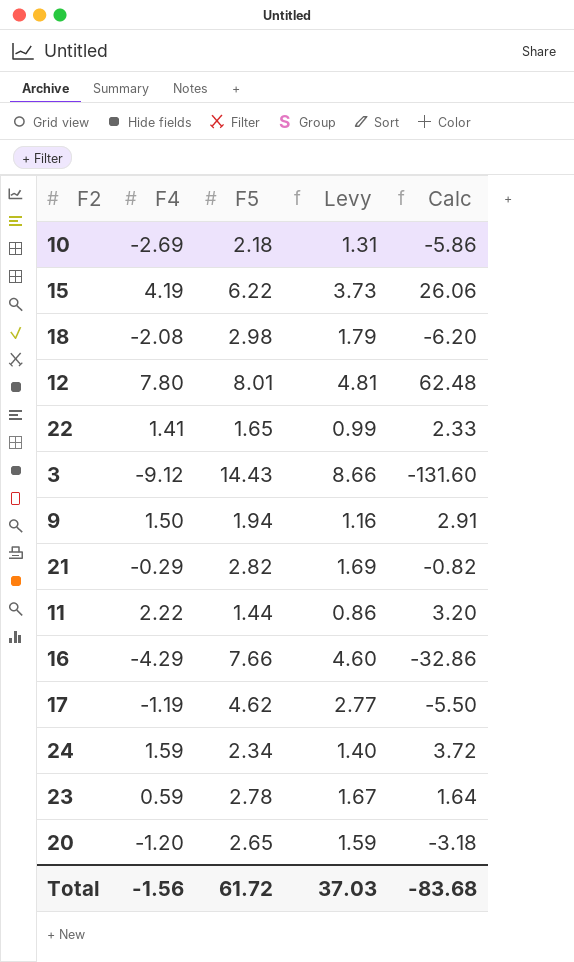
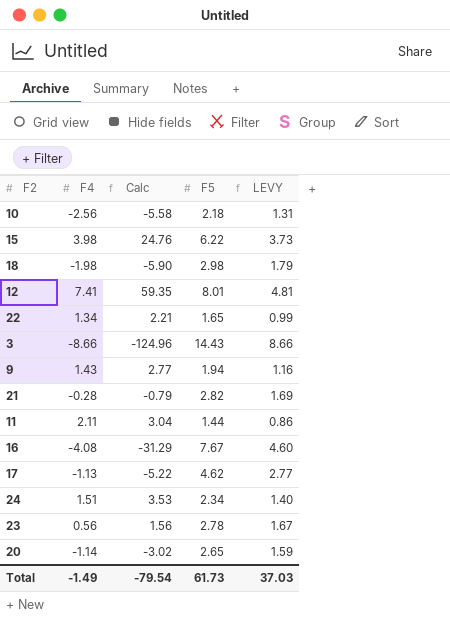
column Calc | position: 5 -> 3
column name: Levy -> LEVY
10 | F4: -2.69 -> -2.56
10 | Calc: -5.86 -> -5.58
15 | F4: 4.19 -> 3.98
15 | Calc: 26.06 -> 24.76
18 | F4: -2.08 -> -1.98
18 | Calc: -6.20 -> -5.90
12 | F4: 7.80 -> 7.41
12 | Calc: 62.48 -> 59.35
22 | F4: 1.41 -> 1.34
22 | Calc: 2.33 -> 2.21
3 | F4: -9.12 -> -8.66
3 | Calc: -131.60 -> -124.96
9 | F4: 1.50 -> 1.43
9 | Calc: 2.91 -> 2.77
21 | F4: -0.29 -> -0.28
21 | Calc: -0.82 -> -0.79
11 | F4: 2.22 -> 2.11
11 | Calc: 3.20 -> 3.04
16 | F4: -4.29 -> -4.08
16 | Calc: -32.86 -> -31.29
16 | F5: 7.66 -> 7.67
17 | F4: -1.19 -> -1.13
17 | Calc: -5.50 -> -5.22
24 | F4: 1.59 -> 1.51
24 | Calc: 3.72 -> 3.53
23 | F4: 0.59 -> 0.56
23 | Calc: 1.64 -> 1.56
20 | F4: -1.20 -> -1.14
20 | Calc: -3.18 -> -3.02
Total | F4: -1.56 -> -1.49
Total | Calc: -83.68 -> -79.54
Total | F5: 61.72 -> 61.73

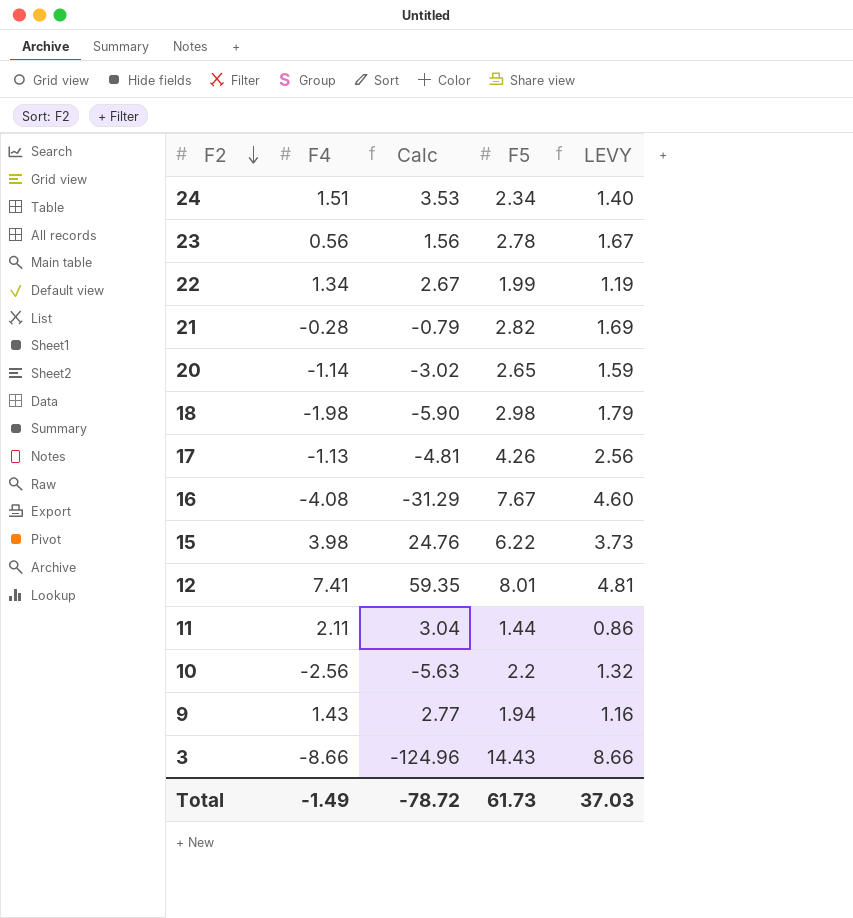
row order: none -> F2 descending
22 | Calc: 2.21 -> 2.67
22 | F5: 1.65 -> 1.99
22 | LEVY: 0.99 -> 1.19
17 | Calc: -5.22 -> -4.81
17 | F5: 4.62 -> 4.26
17 | LEVY: 2.77 -> 2.56
10 | Calc: -5.58 -> -5.63
10 | F5: 2.18 -> 2.2
10 | LEVY: 1.31 -> 1.32
Total | Calc: -79.54 -> -78.72

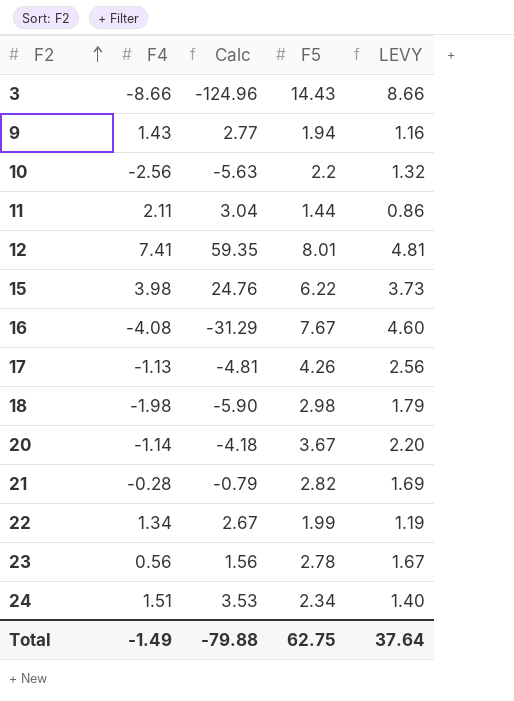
row order: F2 descending -> F2 ascending
20 | Calc: -3.02 -> -4.18
20 | F5: 2.65 -> 3.67
20 | LEVY: 1.59 -> 2.20
Total | Calc: -78.72 -> -79.88
Total | F5: 61.73 -> 62.75
Total | LEVY: 37.03 -> 37.64

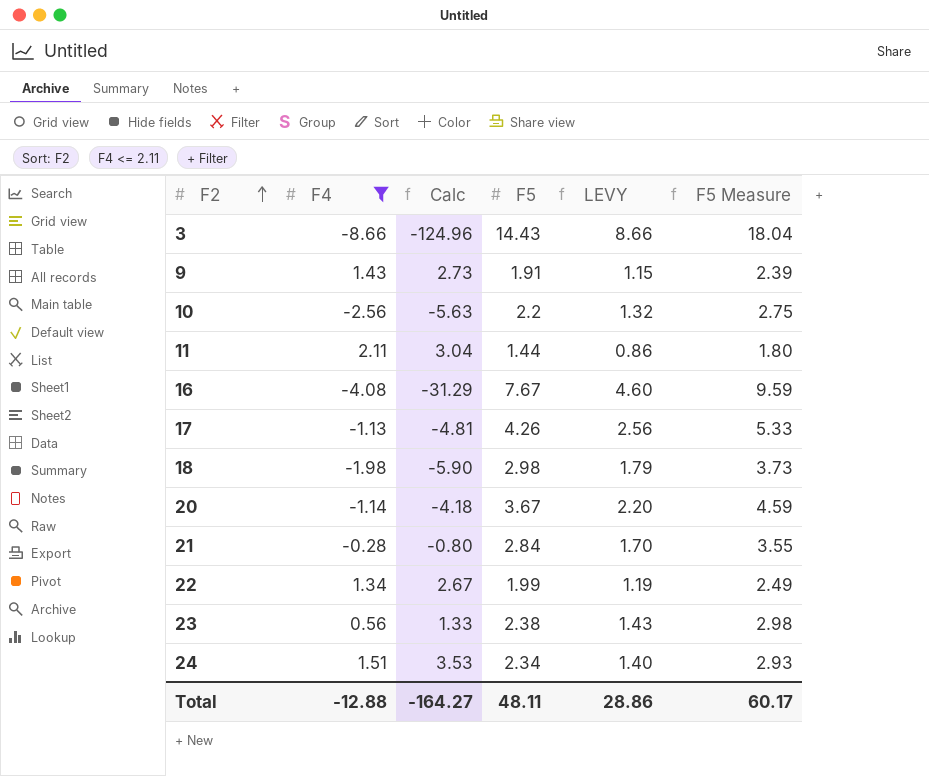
filter: none -> F4 <= 2.11
column F5 Measure | formula: none -> [F5] * 1.25
9 | Calc: 2.77 -> 2.73
9 | F5: 1.94 -> 1.91
9 | LEVY: 1.16 -> 1.15
21 | Calc: -0.79 -> -0.80
21 | F5: 2.82 -> 2.84
21 | LEVY: 1.69 -> 1.70
23 | Calc: 1.56 -> 1.33
23 | F5: 2.78 -> 2.38
23 | LEVY: 1.67 -> 1.43
Total | F4: -1.49 -> -12.88
Total | Calc: -79.88 -> -164.27
Total | F5: 62.75 -> 48.11
Total | LEVY: 37.64 -> 28.86

